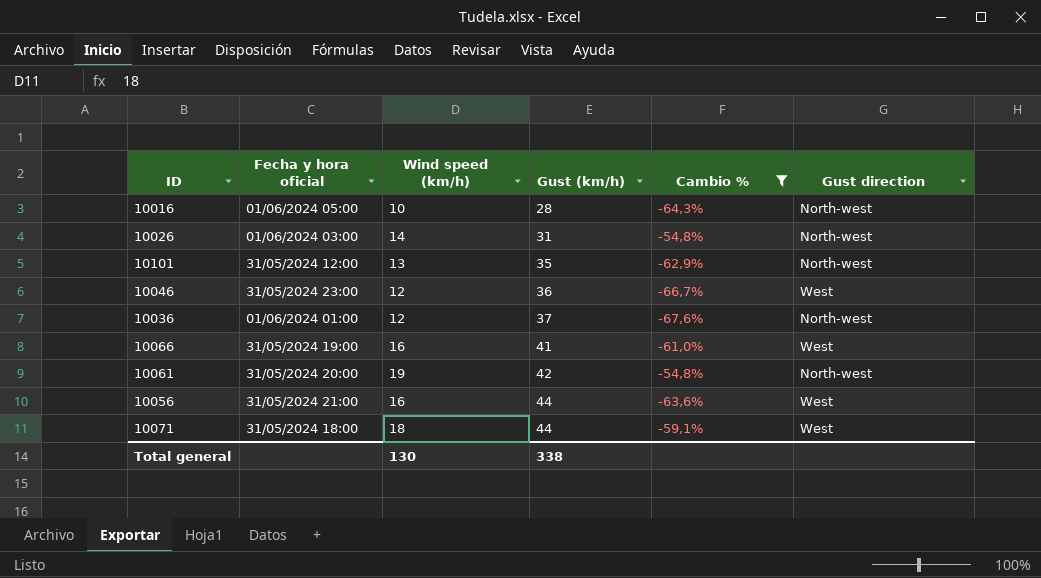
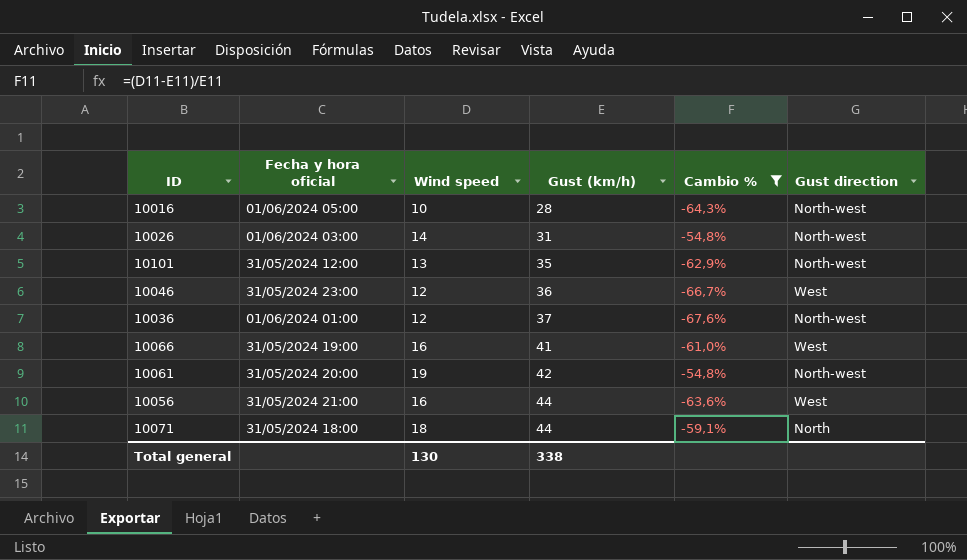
column name: Wind speed (km/h) -> Wind speed
10071 | Gust direction: West -> North

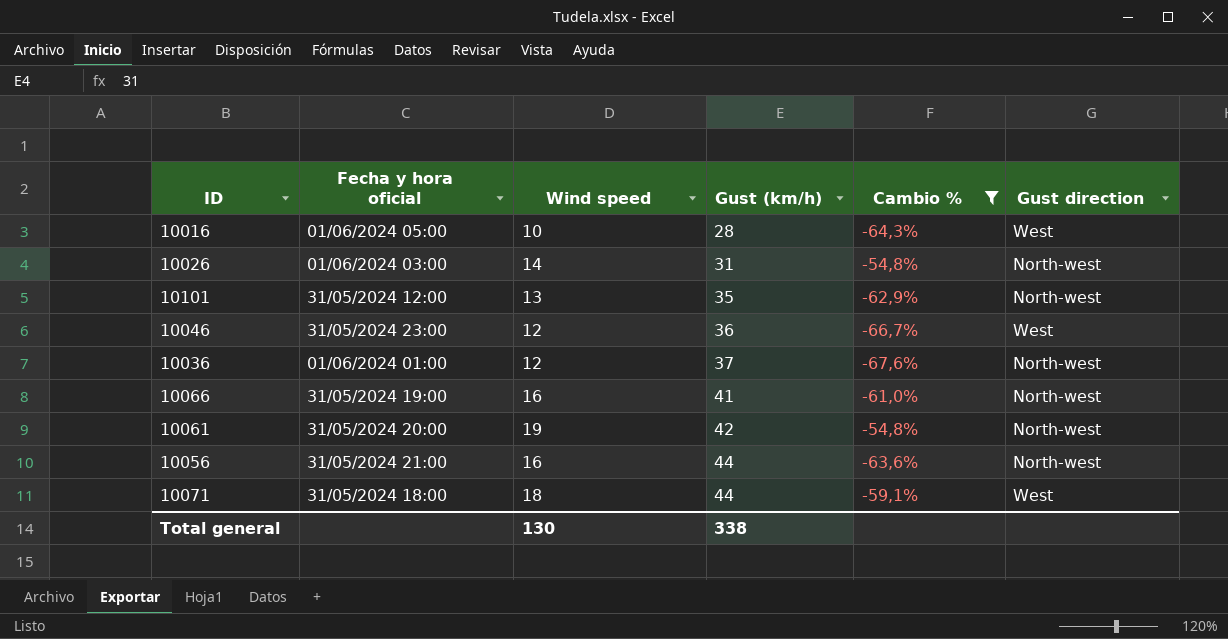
10016 | Gust direction: North-west -> West
10066 | Gust direction: West -> North-west
10056 | Gust direction: West -> North-west
10071 | Gust direction: North -> West

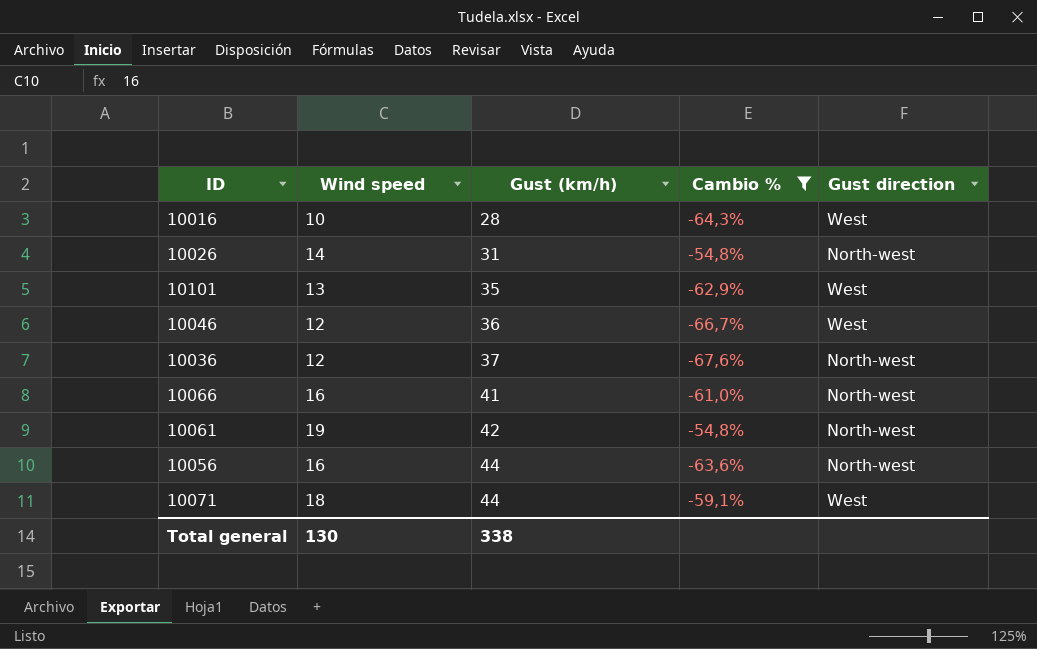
column Fecha y hora oficial | position: 2 -> none
10101 | Gust direction: North-west -> West

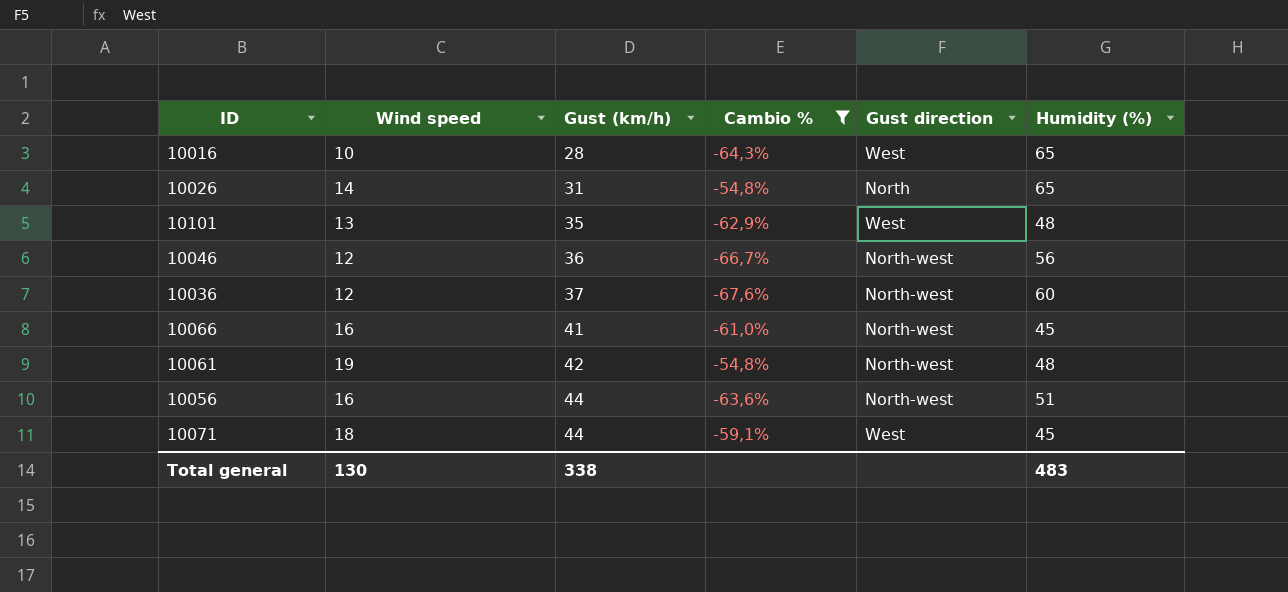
column Humidity (%) | position: none -> 6
10026 | Gust direction: North-west -> North
10046 | Gust direction: West -> North-west

